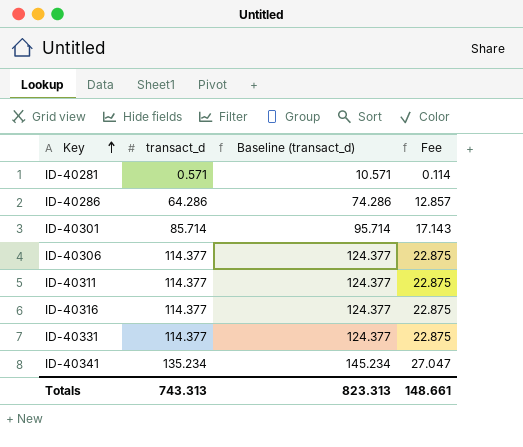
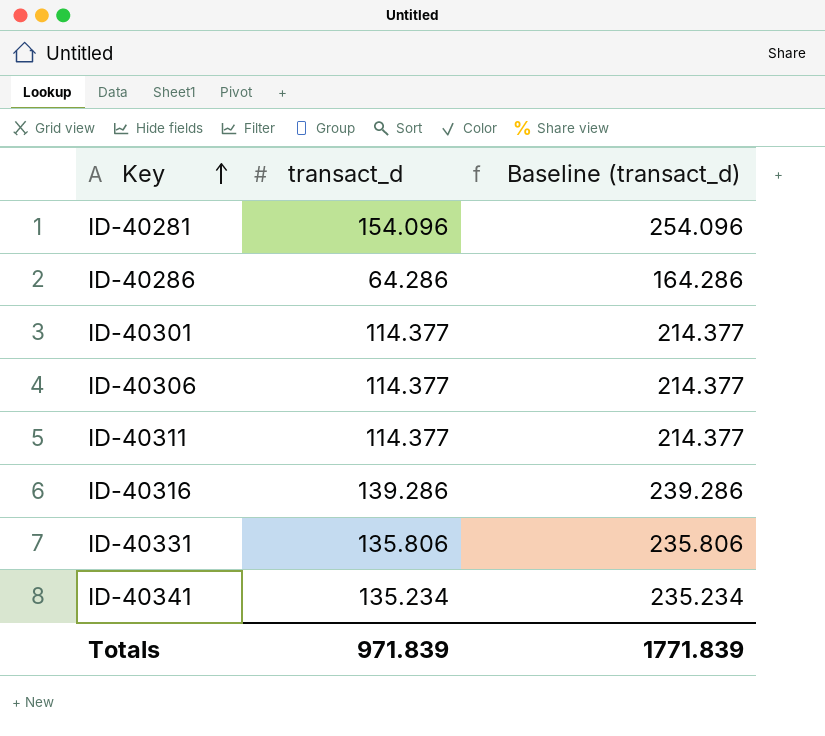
column Fee | formula: [transact_d] * 0.2 -> none
column Baseline (transact_d) | formula: [transact_d] + 10 -> [transact_d] + 100
ID-40281 | transact_d: 0.571 -> 154.096
ID-40301 | transact_d: 85.714 -> 114.377
ID-40316 | transact_d: 114.377 -> 139.286
ID-40331 | transact_d: 114.377 -> 135.806
Totals | transact_d: 743.313 -> 971.839
Totals | Baseline (transact_d): 823.313 -> 1771.839

